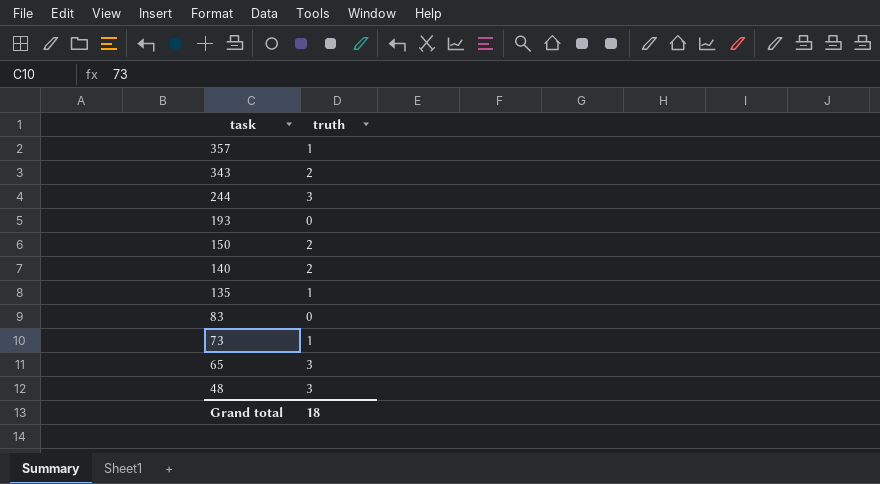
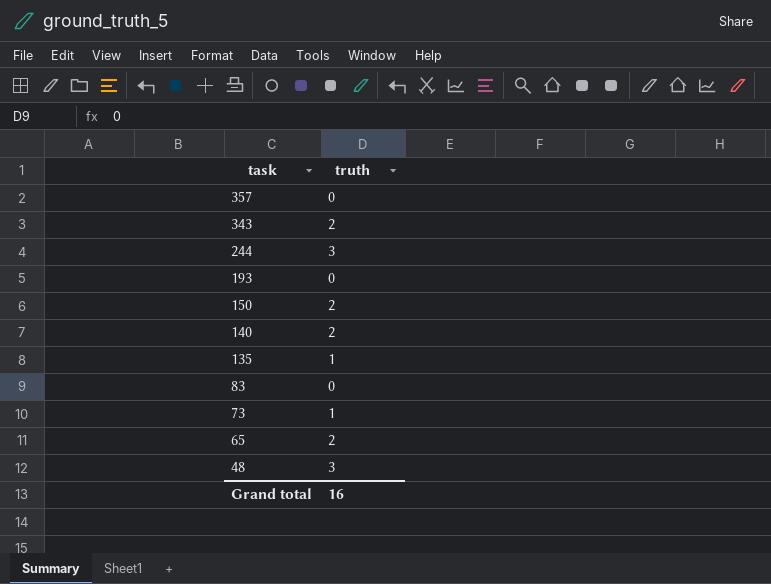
357 | truth: 1 -> 0
65 | truth: 3 -> 2
Grand total | truth: 18 -> 16

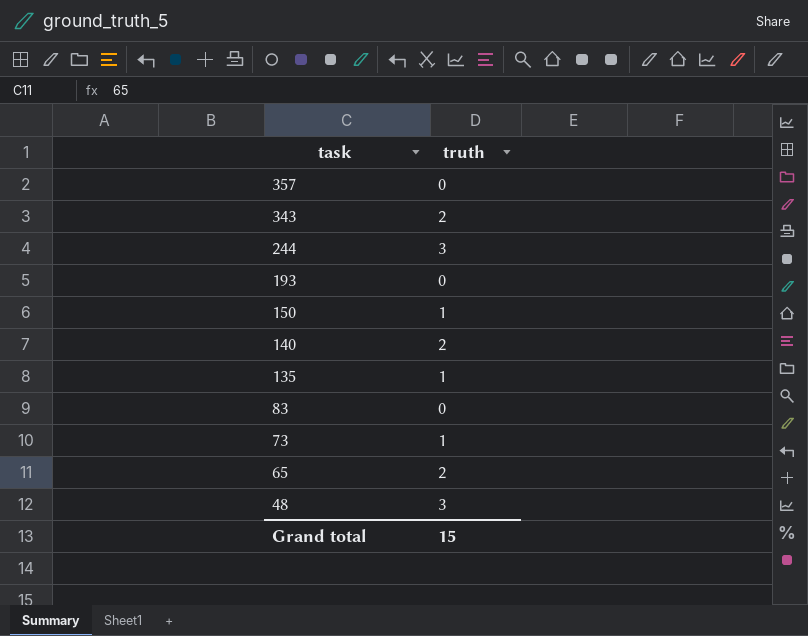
150 | truth: 2 -> 1
Grand total | truth: 16 -> 15

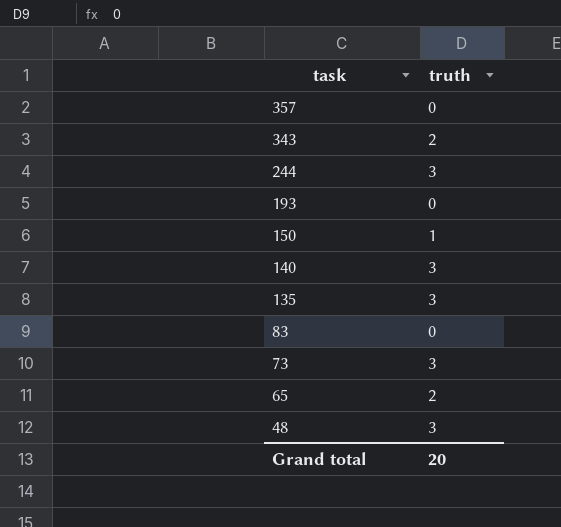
140 | truth: 2 -> 3
135 | truth: 1 -> 3
73 | truth: 1 -> 3
Grand total | truth: 15 -> 20

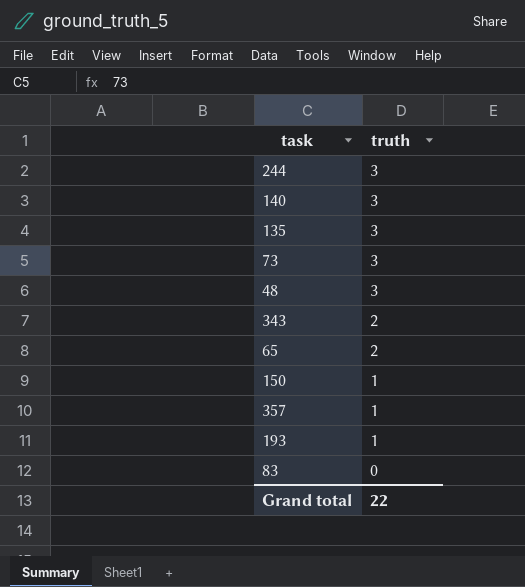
row order: task descending -> truth descending
357 | truth: 0 -> 1
193 | truth: 0 -> 1
Grand total | truth: 20 -> 22

